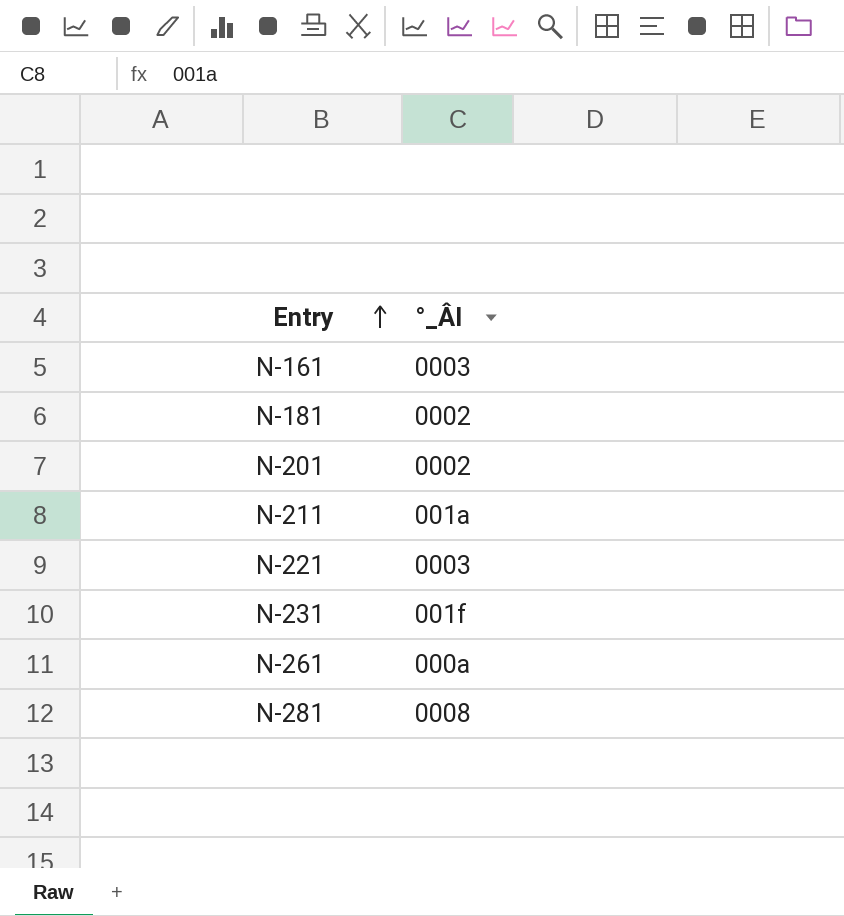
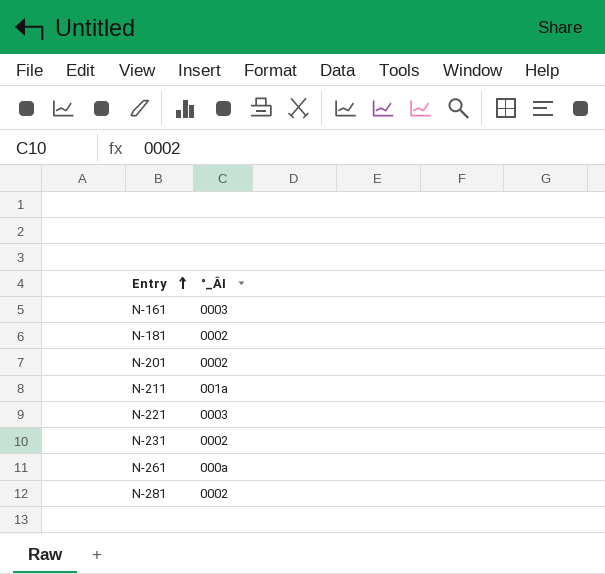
N-231 | °_ÂI: 001f -> 0002
N-281 | °_ÂI: 0008 -> 0002

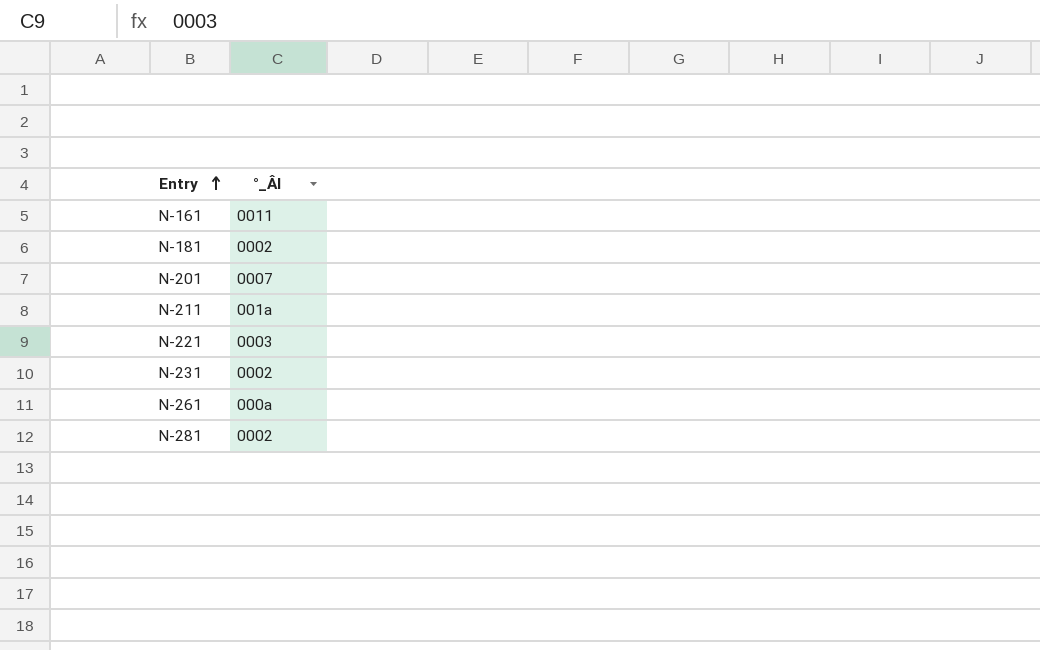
N-161 | °_ÂI: 0003 -> 0011
N-201 | °_ÂI: 0002 -> 0007

